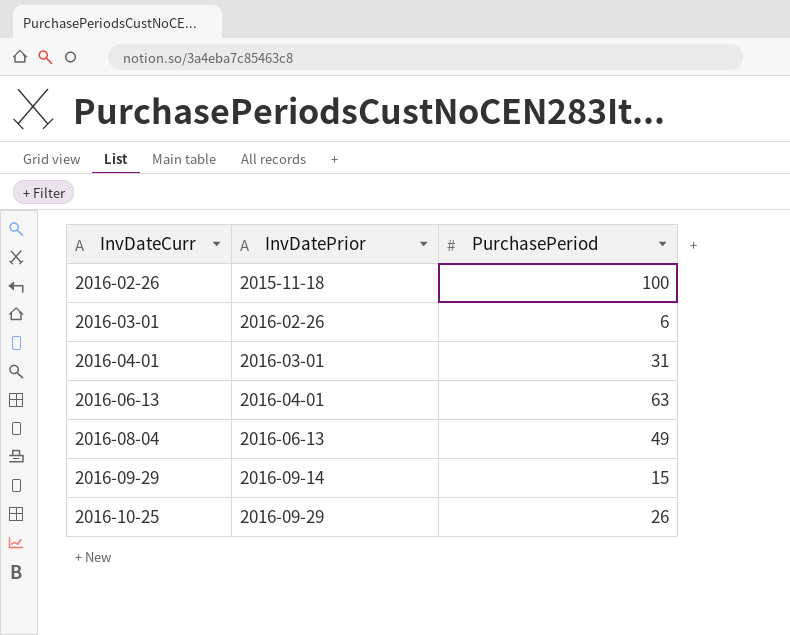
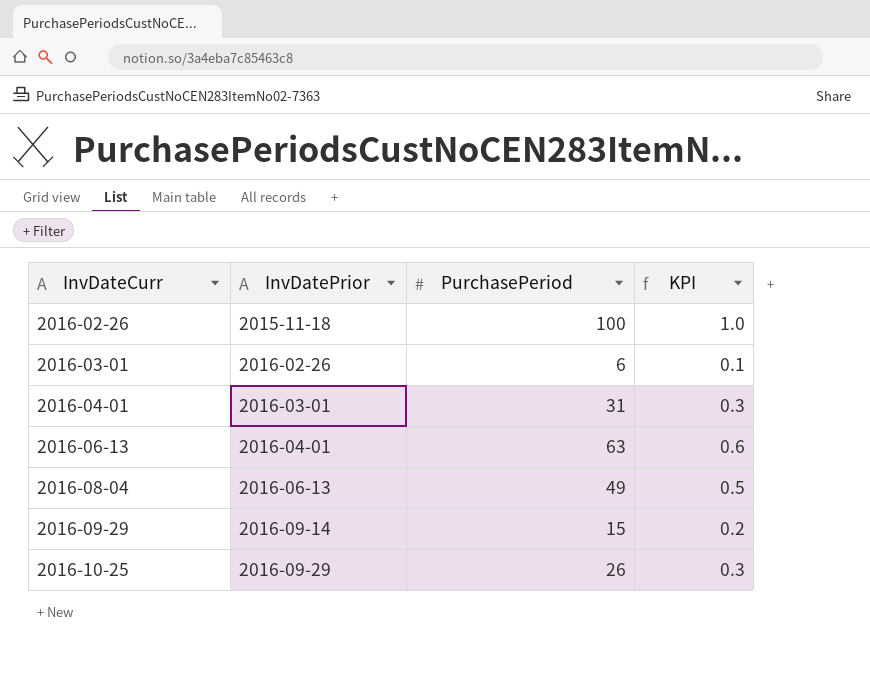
column KPI | formula: none -> [PurchasePeriod] * 0.01

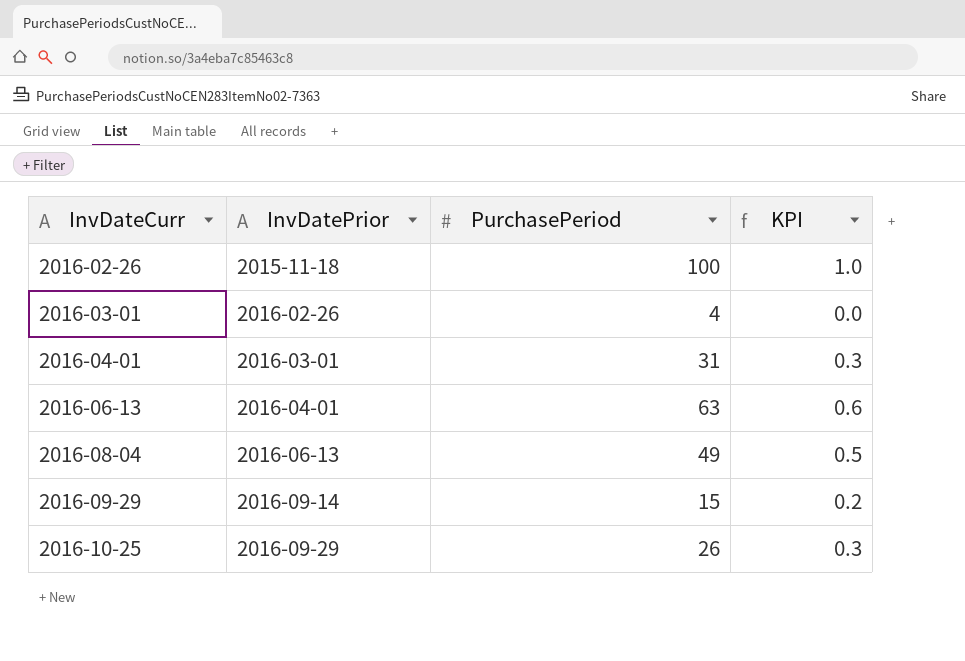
2016-03-01 | PurchasePeriod: 6 -> 4
2016-03-01 | KPI: 0.1 -> 0.0

